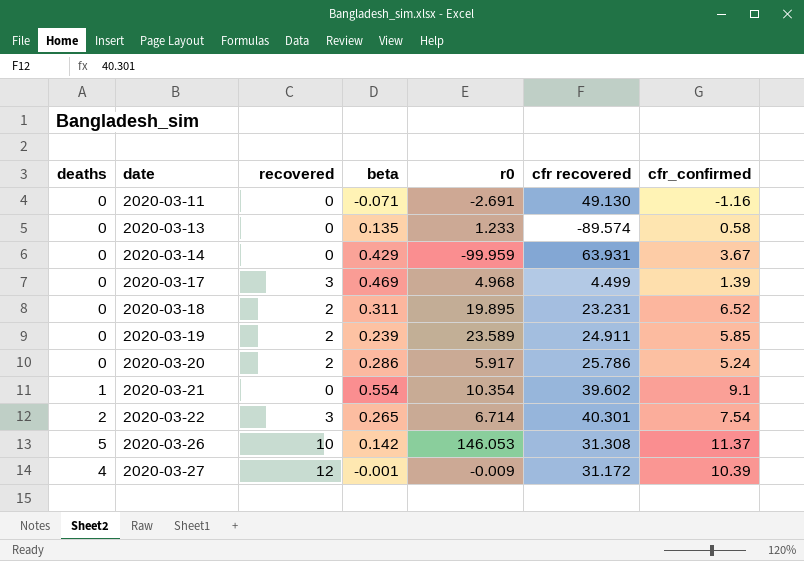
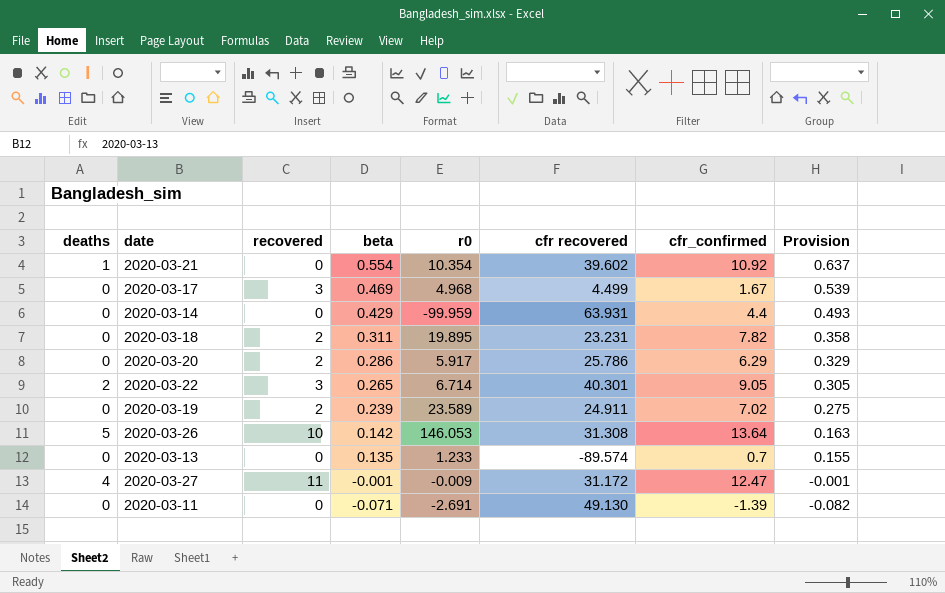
row order: date ascending -> beta descending
column Provision | formula: none -> [beta] * 1.15
2020-03-21 | cfr_confirmed: 9.1 -> 10.92
2020-03-17 | cfr_confirmed: 1.39 -> 1.67
2020-03-14 | cfr_confirmed: 3.67 -> 4.4
2020-03-18 | cfr_confirmed: 6.52 -> 7.82
2020-03-20 | cfr_confirmed: 5.24 -> 6.29
2020-03-22 | cfr_confirmed: 7.54 -> 9.05
2020-03-19 | cfr_confirmed: 5.85 -> 7.02
2020-03-26 | cfr_confirmed: 11.37 -> 13.64
2020-03-13 | cfr_confirmed: 0.58 -> 0.7
2020-03-27 | recovered: 12 -> 11
2020-03-27 | cfr_confirmed: 10.39 -> 12.47
2020-03-11 | cfr_confirmed: -1.16 -> -1.39

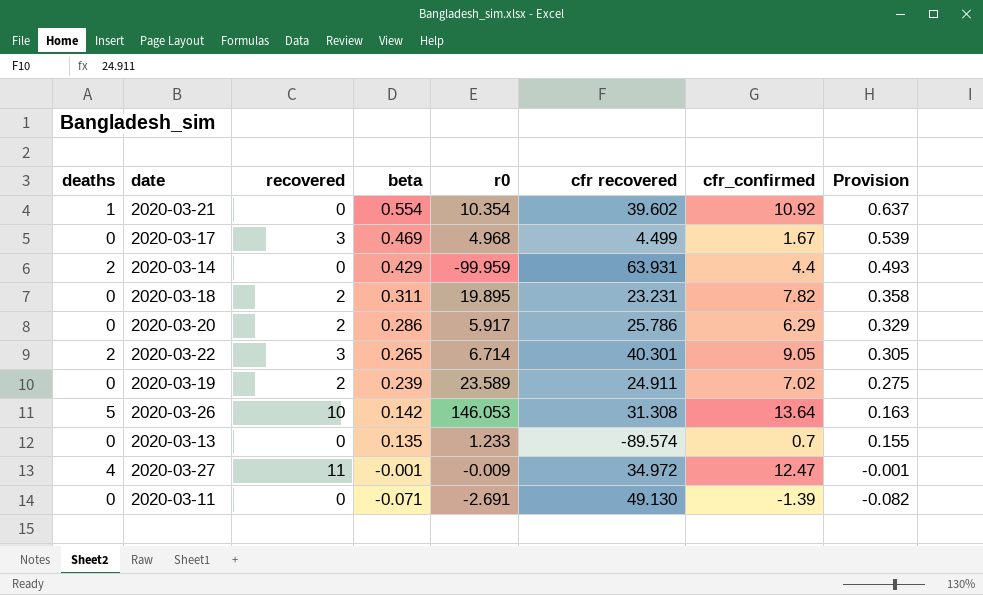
2020-03-14 | deaths: 0 -> 2
2020-03-27 | cfr recovered: 31.172 -> 34.972

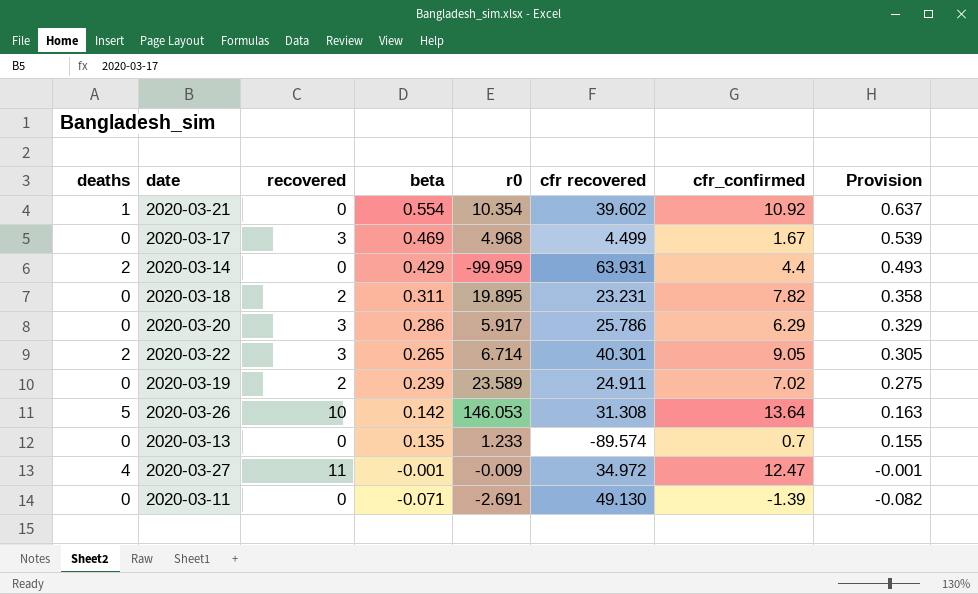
2020-03-20 | recovered: 2 -> 3

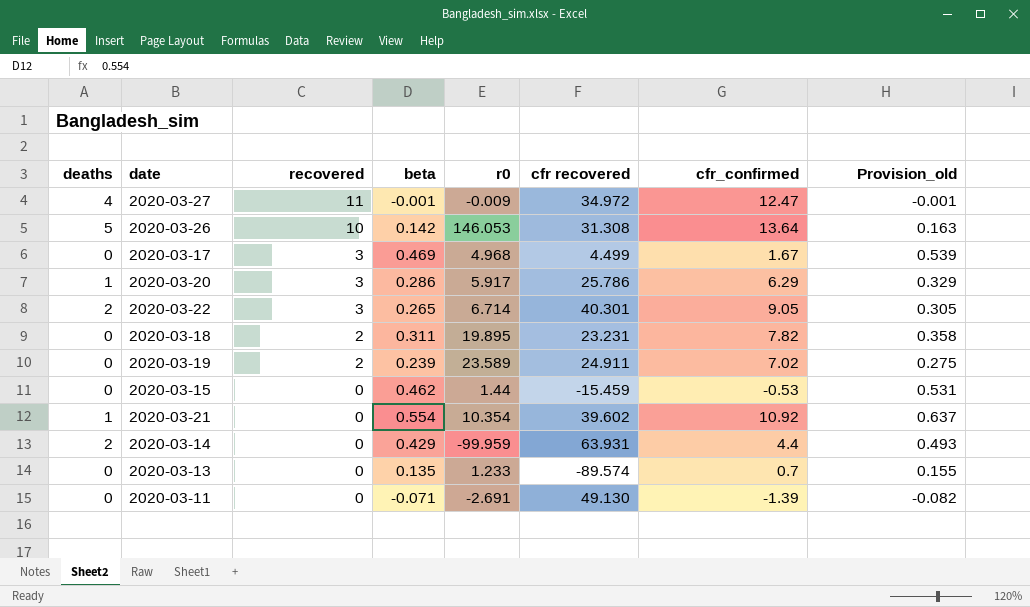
row order: beta descending -> recovered descending
column name: Provision -> Provision_old
2020-03-20 | deaths: 0 -> 1
row 2020-03-15: none -> 0 | 0 | 0.462 | 1.44 | -15.459 | -0.53 | 0.531

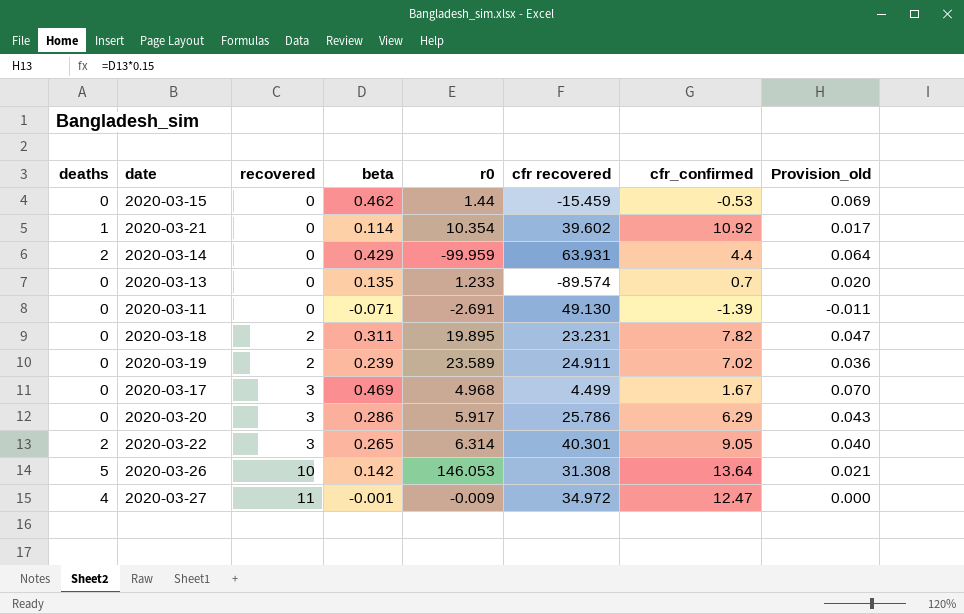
row order: recovered descending -> recovered ascending
column Provision_old | formula: [beta] * 1.15 -> [beta] * 0.15
2020-03-21 | beta: 0.554 -> 0.114
2020-03-20 | deaths: 1 -> 0
2020-03-22 | r0: 6.714 -> 6.314

